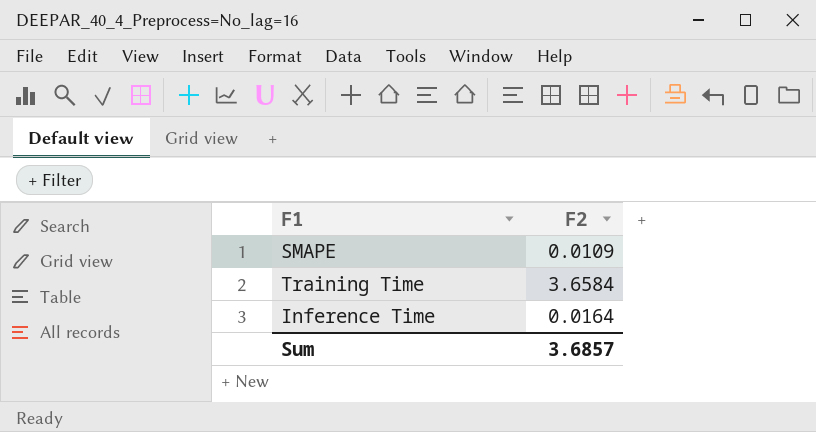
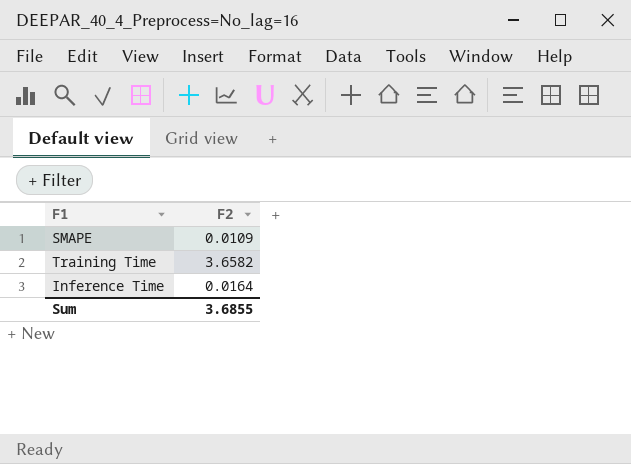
Training Time | F2: 3.6584 -> 3.6582
Sum | F2: 3.6857 -> 3.6855

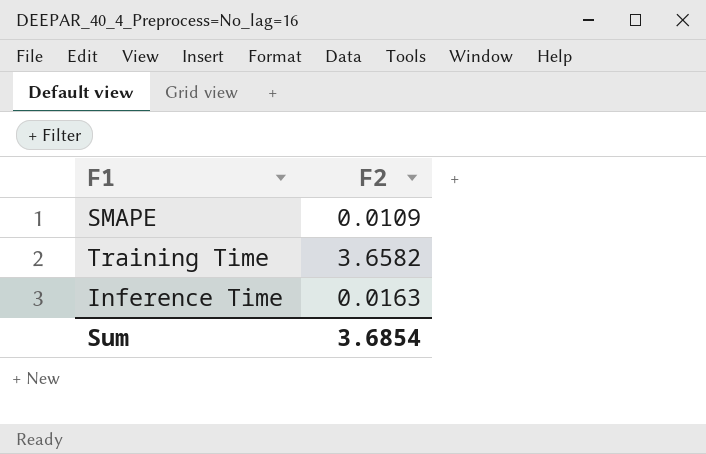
Inference Time | F2: 0.0164 -> 0.0163
Sum | F2: 3.6855 -> 3.6854

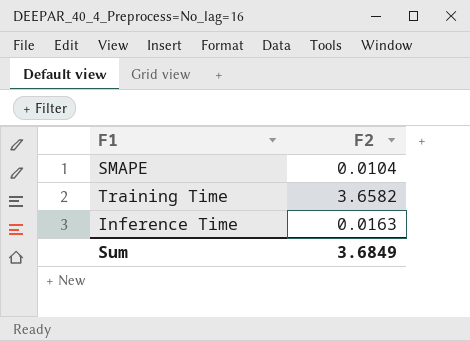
SMAPE | F2: 0.0109 -> 0.0104
Sum | F2: 3.6854 -> 3.6849

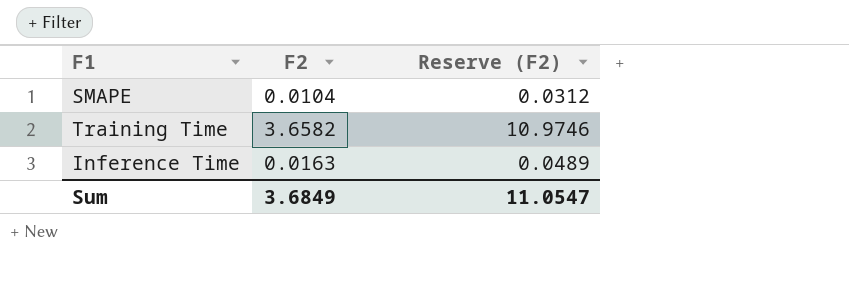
column Reserve (F2) | formula: none -> [F2] * 3

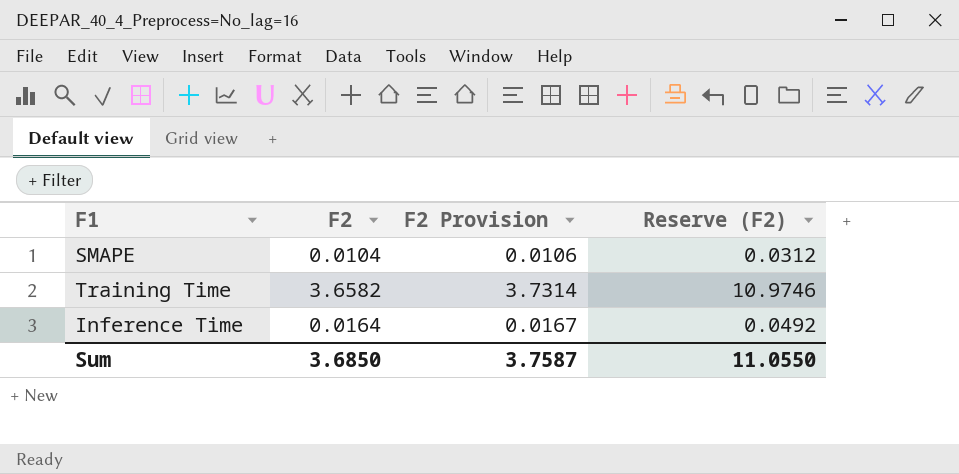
column F2 Provision | formula: none -> [F2] * 1.02
Inference Time | F2: 0.0163 -> 0.0164
Inference Time | Reserve (F2): 0.0489 -> 0.0492
Sum | F2: 3.6849 -> 3.6850
Sum | Reserve (F2): 11.0547 -> 11.0550

